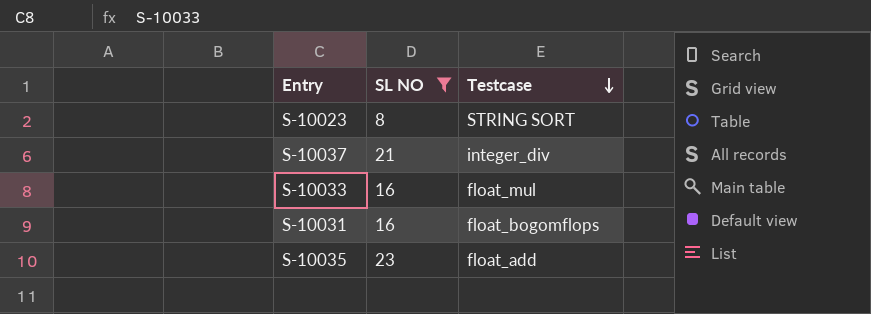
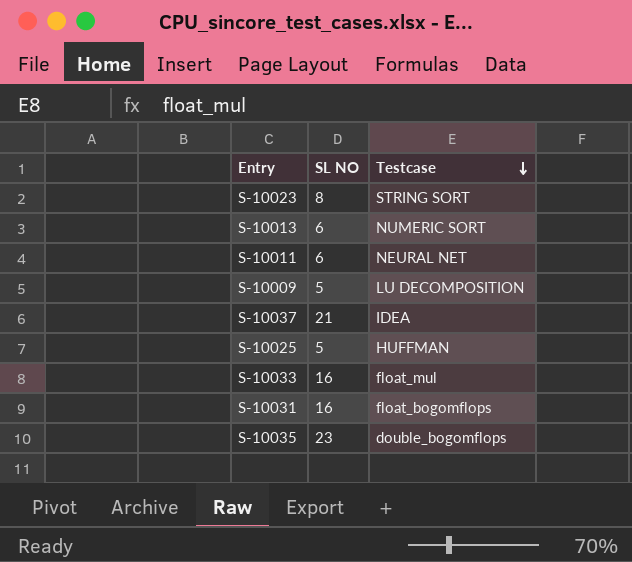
filter: SL NO >= 8 -> none
S-10037 | Testcase: integer_div -> IDEA
S-10035 | Testcase: float_add -> double_bogomflops

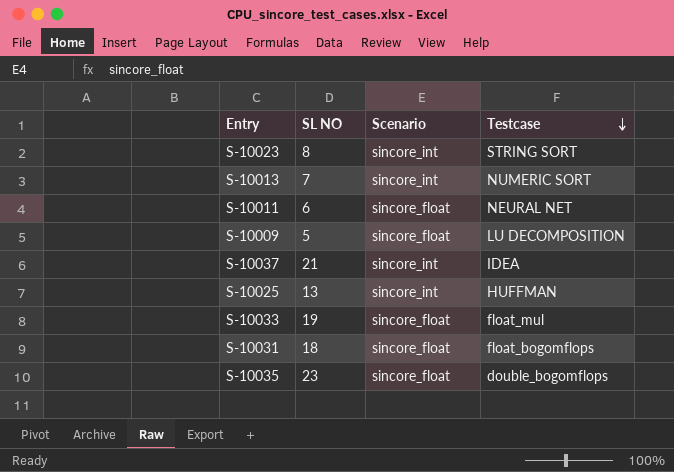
column Scenario | position: none -> 3
S-10013 | SL NO: 6 -> 7
S-10025 | SL NO: 5 -> 13
S-10033 | SL NO: 16 -> 19
S-10031 | SL NO: 16 -> 18

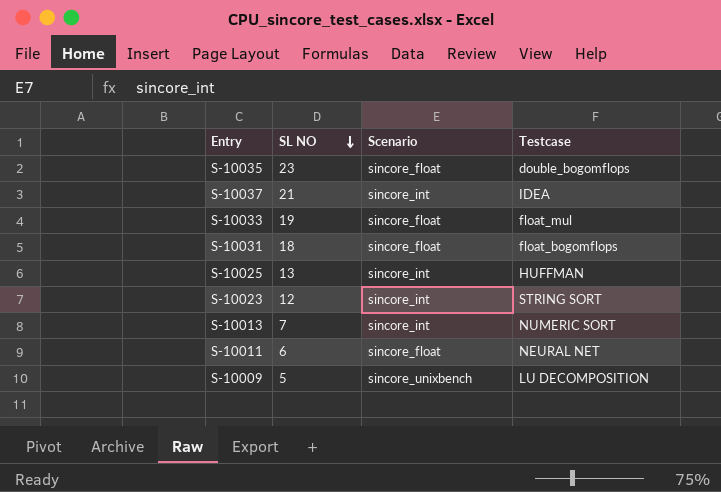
row order: Testcase descending -> SL NO descending
S-10023 | SL NO: 8 -> 12
S-10009 | Scenario: sincore_float -> sincore_unixbench

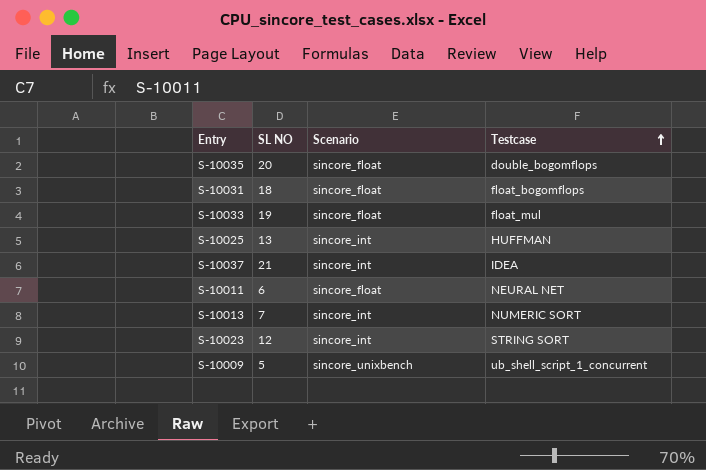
row order: SL NO descending -> Testcase ascending
S-10035 | SL NO: 23 -> 20
S-10009 | Testcase: LU DECOMPOSITION -> ub_shell_script_1_concurrent

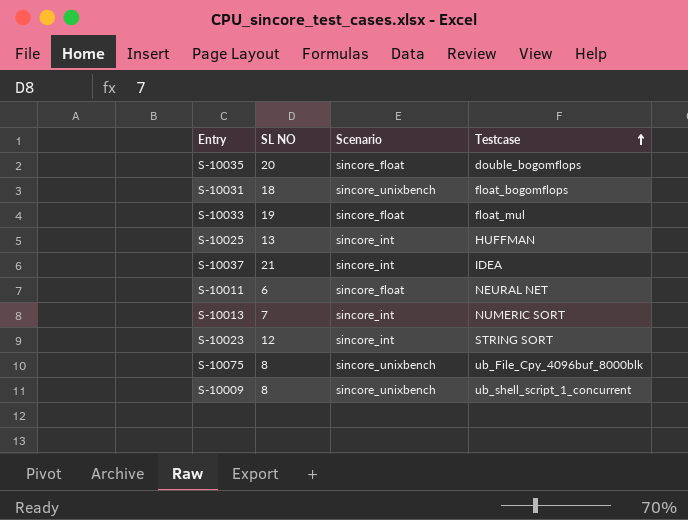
S-10031 | Scenario: sincore_float -> sincore_unixbench
row S-10075: none -> 8 | sincore_unixbench | ub_File_Cpy_4096buf_8000blk
S-10009 | SL NO: 5 -> 8

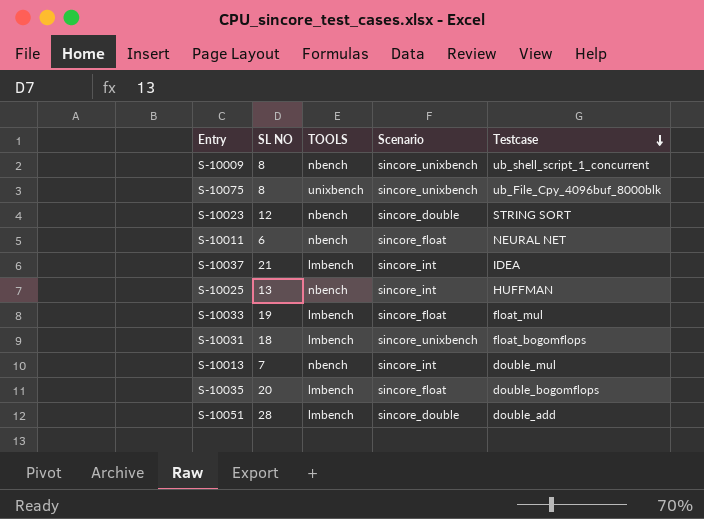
row order: Testcase ascending -> Testcase descending
column TOOLS | position: none -> 3
S-10023 | Scenario: sincore_int -> sincore_double
S-10013 | Testcase: NUMERIC SORT -> double_mul
row S-10051: none -> 28 | lmbench | sincore_double | double_add

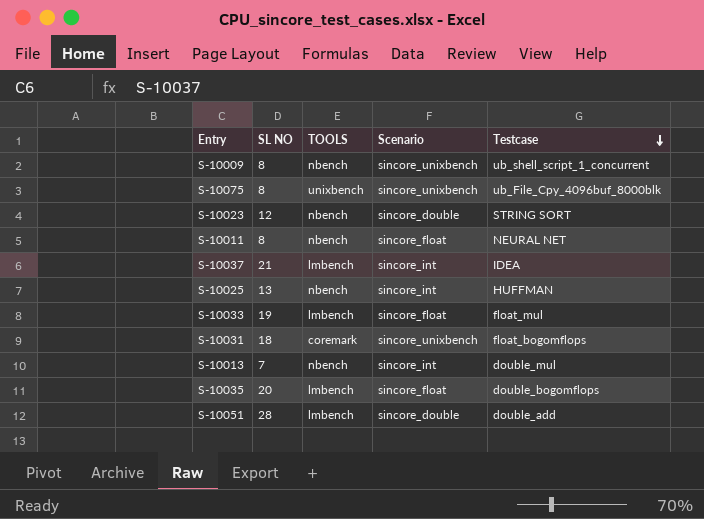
S-10011 | SL NO: 6 -> 8
S-10031 | TOOLS: lmbench -> coremark

